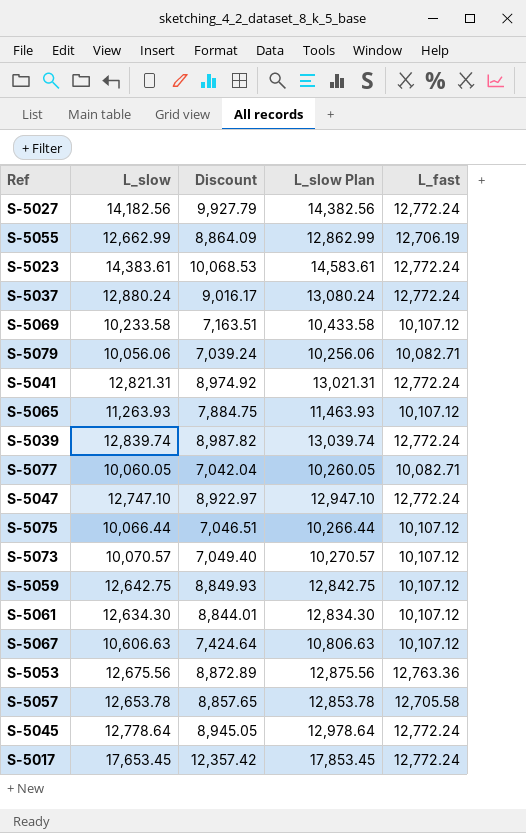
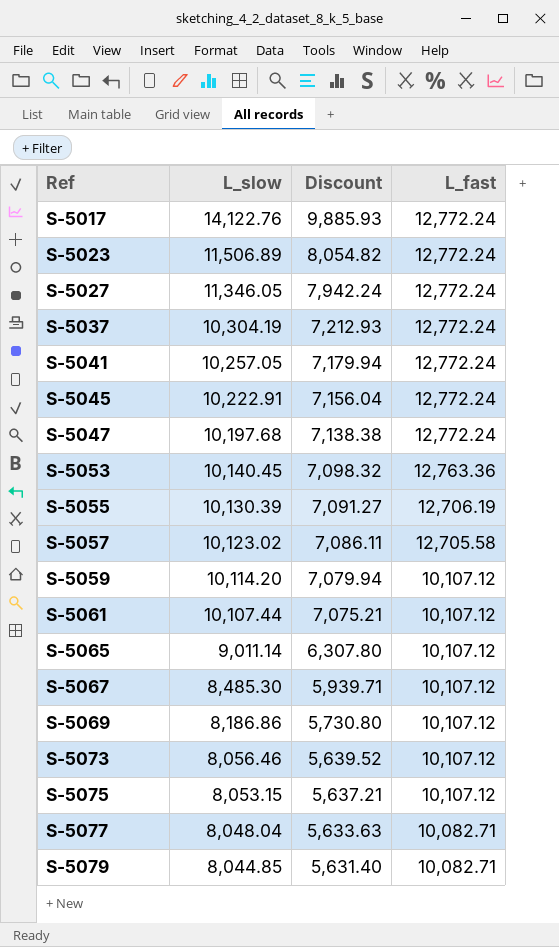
row order: none -> Ref ascending
column L_slow Plan | formula: [L_slow] + 200 -> none
row S-5039: 12,839.74 | 8,987.82 | 13,039.74 | 12,772.24 -> none
S-5017 | L_slow: 17,653.45 -> 14,122.76
S-5017 | Discount: 12,357.42 -> 9,885.93
S-5023 | L_slow: 14,383.61 -> 11,506.89
S-5023 | Discount: 10,068.53 -> 8,054.82
S-5027 | L_slow: 14,182.56 -> 11,346.05
S-5027 | Discount: 9,927.79 -> 7,942.24
S-5037 | L_slow: 12,880.24 -> 10,304.19
S-5037 | Discount: 9,016.17 -> 7,212.93
S-5041 | L_slow: 12,821.31 -> 10,257.05
S-5041 | Discount: 8,974.92 -> 7,179.94
S-5045 | L_slow: 12,778.64 -> 10,222.91
S-5045 | Discount: 8,945.05 -> 7,156.04
S-5047 | L_slow: 12,747.10 -> 10,197.68
S-5047 | Discount: 8,922.97 -> 7,138.38
S-5053 | L_slow: 12,675.56 -> 10,140.45
S-5053 | Discount: 8,872.89 -> 7,098.32
S-5055 | L_slow: 12,662.99 -> 10,130.39
S-5055 | Discount: 8,864.09 -> 7,091.27
S-5057 | L_slow: 12,653.78 -> 10,123.02
S-5057 | Discount: 8,857.65 -> 7,086.11
S-5059 | L_slow: 12,642.75 -> 10,114.20
S-5059 | Discount: 8,849.93 -> 7,079.94
S-5061 | L_slow: 12,634.30 -> 10,107.44
S-5061 | Discount: 8,844.01 -> 7,075.21
S-5065 | L_slow: 11,263.93 -> 9,011.14
S-5065 | Discount: 7,884.75 -> 6,307.80
S-5067 | L_slow: 10,606.63 -> 8,485.30
S-5067 | Discount: 7,424.64 -> 5,939.71
S-5069 | L_slow: 10,233.58 -> 8,186.86
S-5069 | Discount: 7,163.51 -> 5,730.80
S-5073 | L_slow: 10,070.57 -> 8,056.46
S-5073 | Discount: 7,049.40 -> 5,639.52
S-5075 | L_slow: 10,066.44 -> 8,053.15
S-5075 | Discount: 7,046.51 -> 5,637.21
S-5077 | L_slow: 10,060.05 -> 8,048.04
S-5077 | Discount: 7,042.04 -> 5,633.63
S-5079 | L_slow: 10,056.06 -> 8,044.85
S-5079 | Discount: 7,039.24 -> 5,631.40

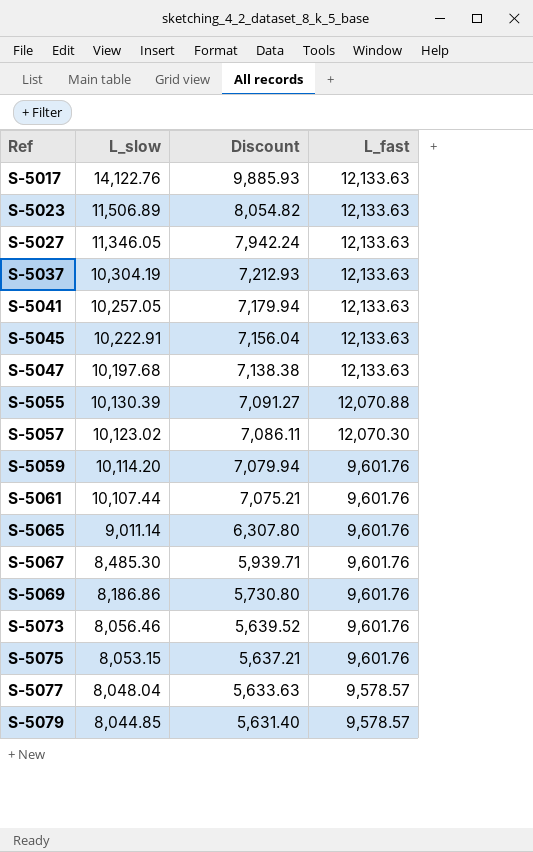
row S-5053: 10,140.45 | 7,098.32 | 12,763.36 -> none
S-5017 | L_fast: 12,772.24 -> 12,133.63
S-5023 | L_fast: 12,772.24 -> 12,133.63
S-5027 | L_fast: 12,772.24 -> 12,133.63
S-5037 | L_fast: 12,772.24 -> 12,133.63
S-5041 | L_fast: 12,772.24 -> 12,133.63
S-5045 | L_fast: 12,772.24 -> 12,133.63
S-5047 | L_fast: 12,772.24 -> 12,133.63
S-5055 | L_fast: 12,706.19 -> 12,070.88
S-5057 | L_fast: 12,705.58 -> 12,070.30
S-5059 | L_fast: 10,107.12 -> 9,601.76
S-5061 | L_fast: 10,107.12 -> 9,601.76
S-5065 | L_fast: 10,107.12 -> 9,601.76
S-5067 | L_fast: 10,107.12 -> 9,601.76
S-5069 | L_fast: 10,107.12 -> 9,601.76
S-5073 | L_fast: 10,107.12 -> 9,601.76
S-5075 | L_fast: 10,107.12 -> 9,601.76
S-5077 | L_fast: 10,082.71 -> 9,578.57
S-5079 | L_fast: 10,082.71 -> 9,578.57

